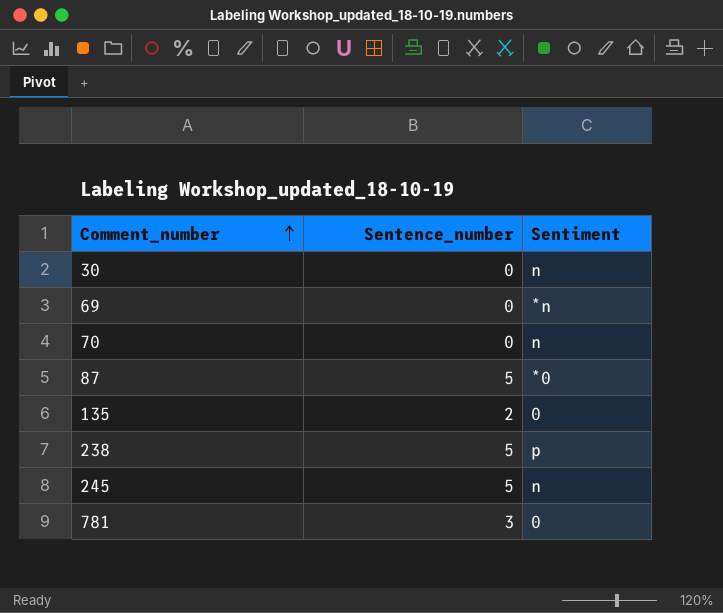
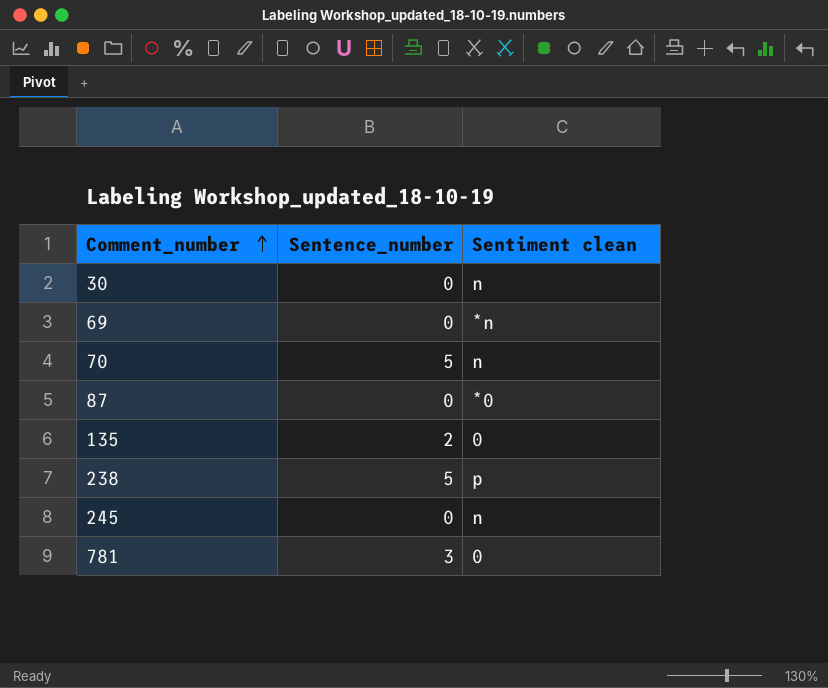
column name: Sentiment -> Sentiment clean
70 | Sentence_number: 0 -> 5
87 | Sentence_number: 5 -> 0
245 | Sentence_number: 5 -> 0

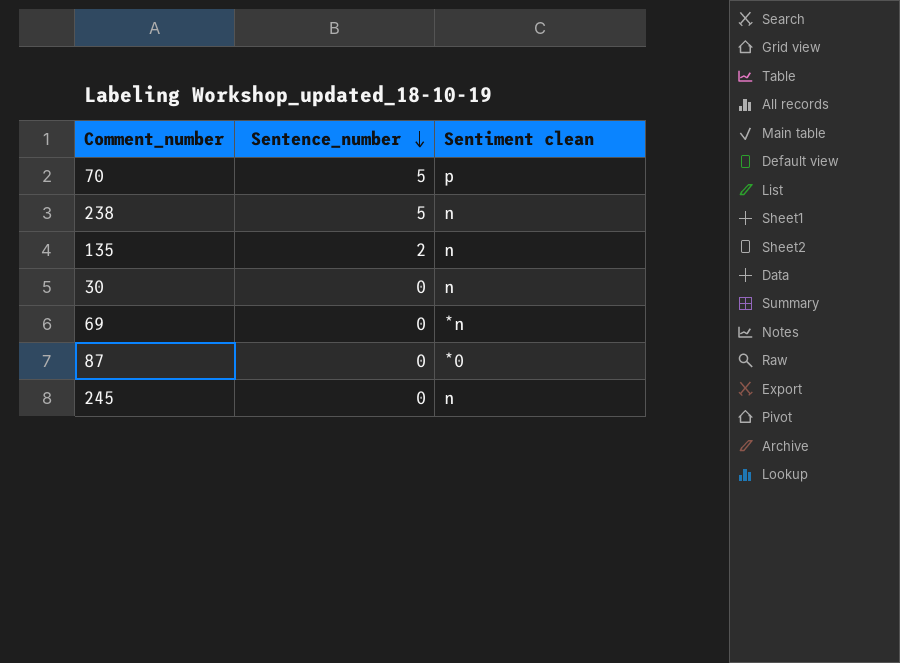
row order: Comment_number ascending -> Sentence_number descending
row 781: 3 | 0 -> none
70 | Sentiment clean: n -> p
238 | Sentiment clean: p -> n
135 | Sentiment clean: 0 -> n

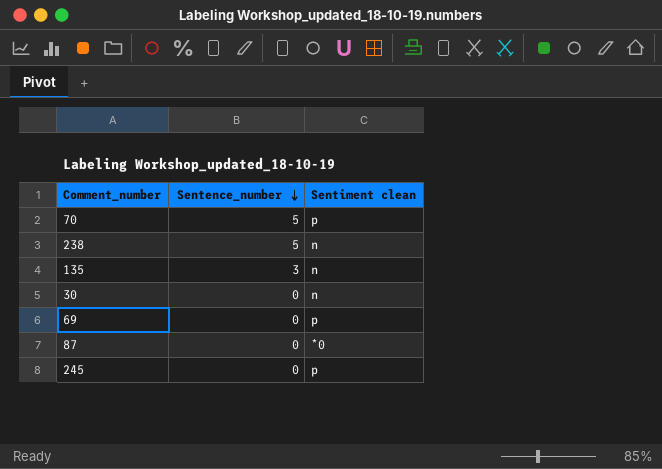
135 | Sentence_number: 2 -> 3
69 | Sentiment clean: *n -> p
245 | Sentiment clean: n -> p

